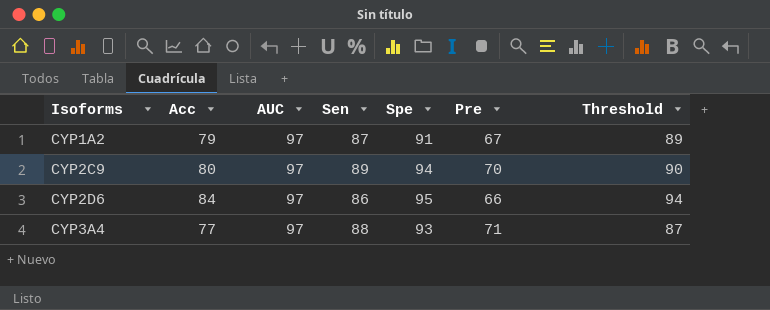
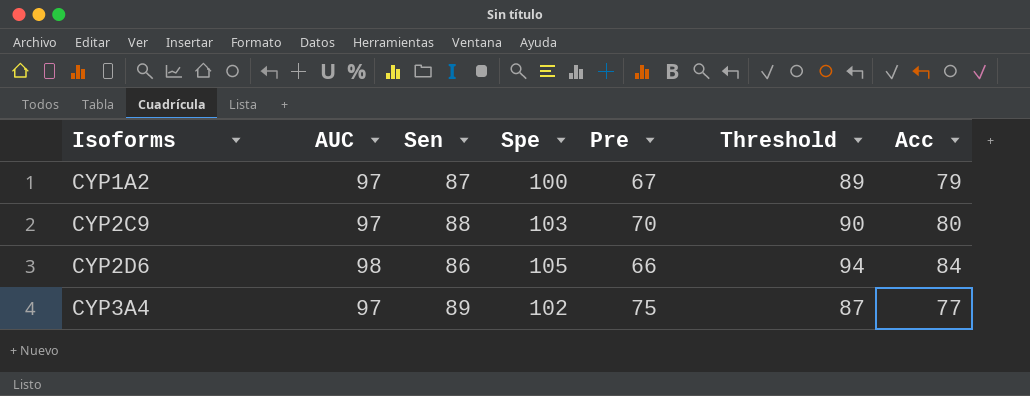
column Acc | position: 2 -> 7
CYP1A2 | Spe: 91 -> 100
CYP2C9 | Sen: 89 -> 88
CYP2C9 | Spe: 94 -> 103
CYP2D6 | AUC: 97 -> 98
CYP2D6 | Spe: 95 -> 105
CYP3A4 | Sen: 88 -> 89
CYP3A4 | Spe: 93 -> 102
CYP3A4 | Pre: 71 -> 75

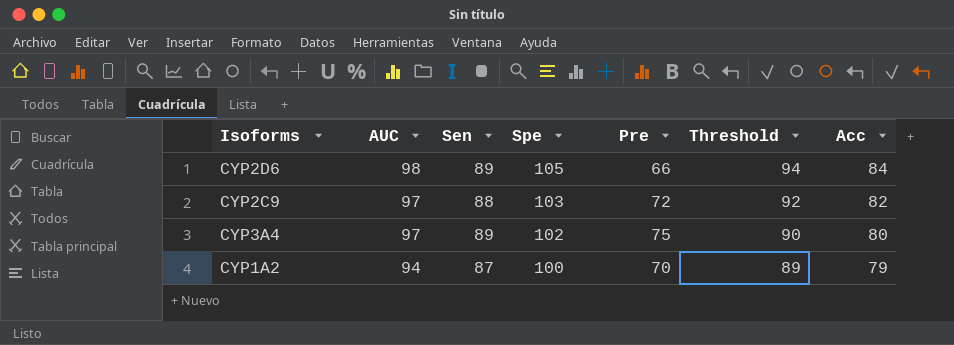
row order: Isoforms ascending -> AUC descending
CYP2D6 | Sen: 86 -> 89
CYP2C9 | Pre: 70 -> 72
CYP2C9 | Threshold: 90 -> 92
CYP2C9 | Acc: 80 -> 82
CYP3A4 | Threshold: 87 -> 90
CYP3A4 | Acc: 77 -> 80
CYP1A2 | AUC: 97 -> 94
CYP1A2 | Pre: 67 -> 70

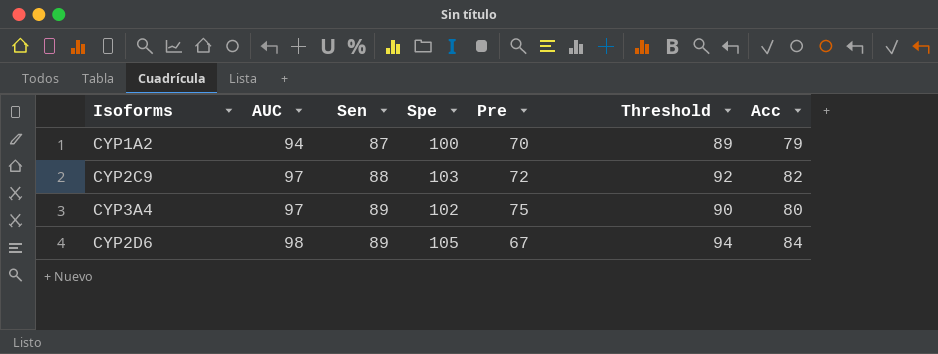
row order: AUC descending -> AUC ascending
CYP2D6 | Pre: 66 -> 67

